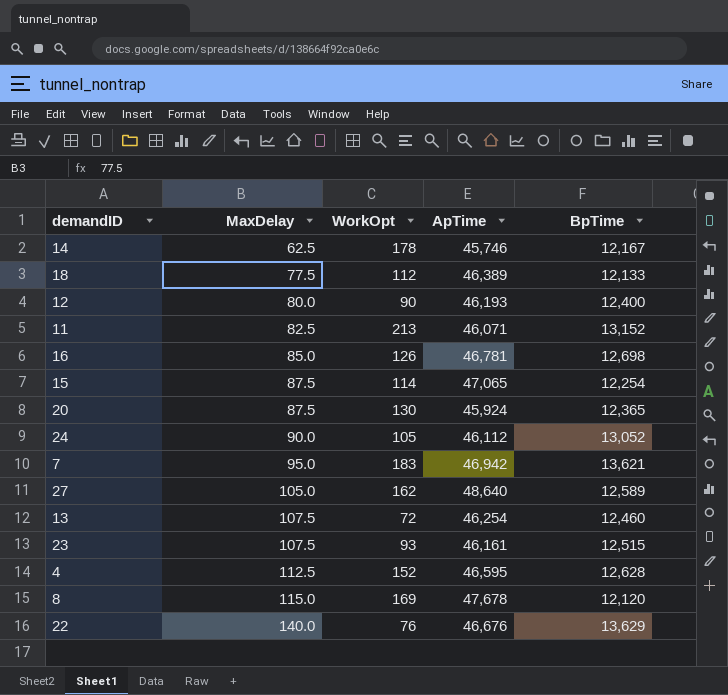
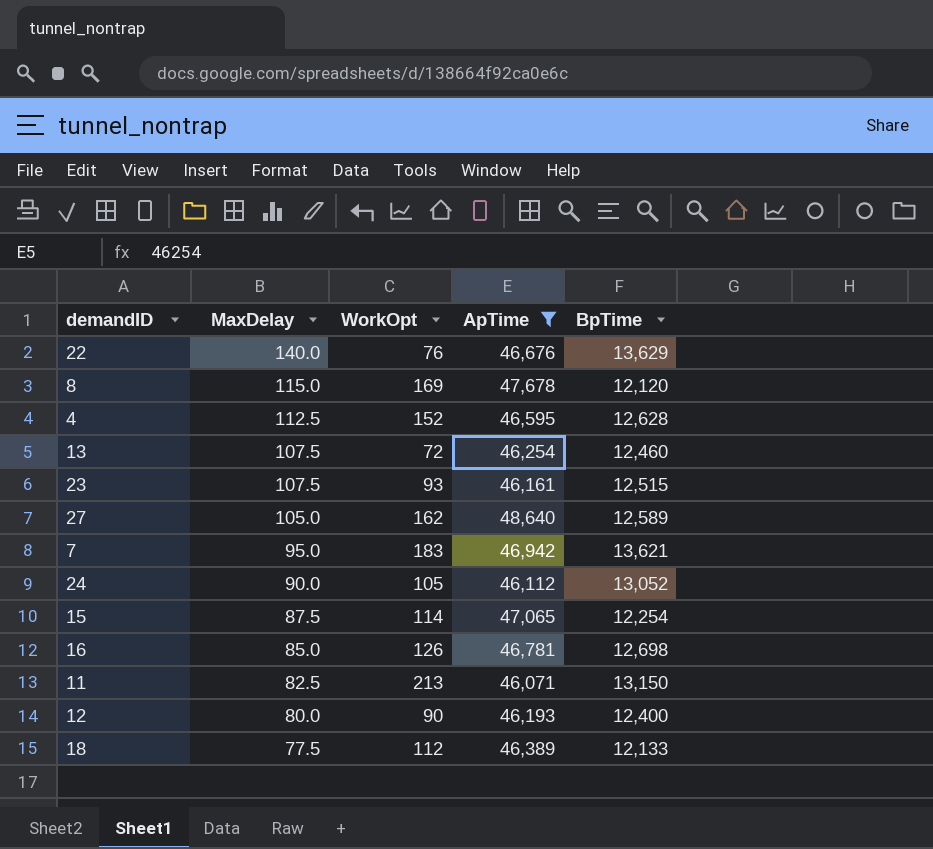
filter: none -> ApTime >= 46,071
row order: MaxDelay ascending -> MaxDelay descending
11 | BpTime: 13,152 -> 13,150

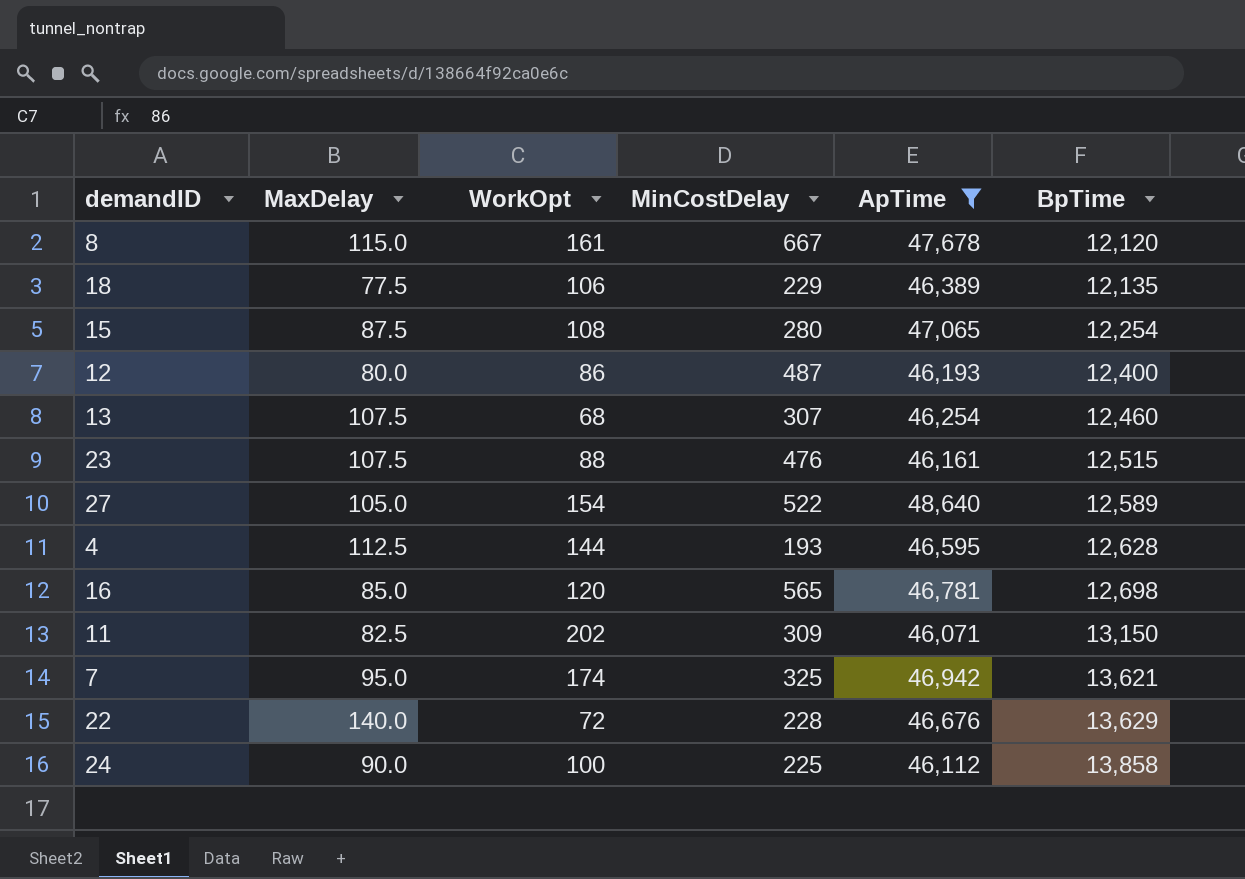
row order: MaxDelay descending -> BpTime ascending
column MinCostDelay | position: none -> 4
8 | WorkOpt: 169 -> 161
18 | WorkOpt: 112 -> 106
18 | BpTime: 12,133 -> 12,135
15 | WorkOpt: 114 -> 108
12 | WorkOpt: 90 -> 86
13 | WorkOpt: 72 -> 68
23 | WorkOpt: 93 -> 88
27 | WorkOpt: 162 -> 154
4 | WorkOpt: 152 -> 144
16 | WorkOpt: 126 -> 120
11 | WorkOpt: 213 -> 202
7 | WorkOpt: 183 -> 174
22 | WorkOpt: 76 -> 72
24 | WorkOpt: 105 -> 100
24 | BpTime: 13,052 -> 13,858

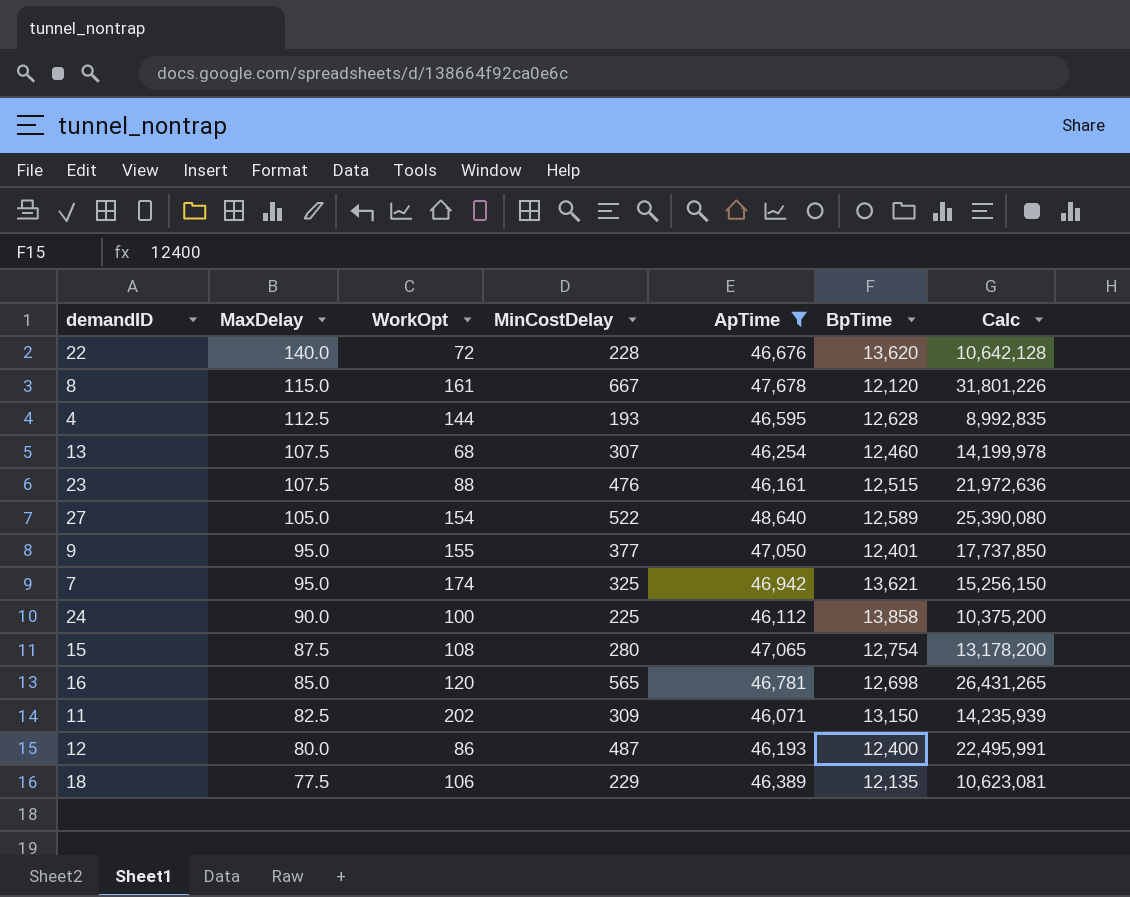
row order: BpTime ascending -> MaxDelay descending
column Calc | formula: none -> [MinCostDelay] * [ApTime]
22 | BpTime: 13,629 -> 13,620
row 9: none -> 95.0 | 155 | 377 | 47,050 | 12,401 | 17,737,850
15 | BpTime: 12,254 -> 12,754

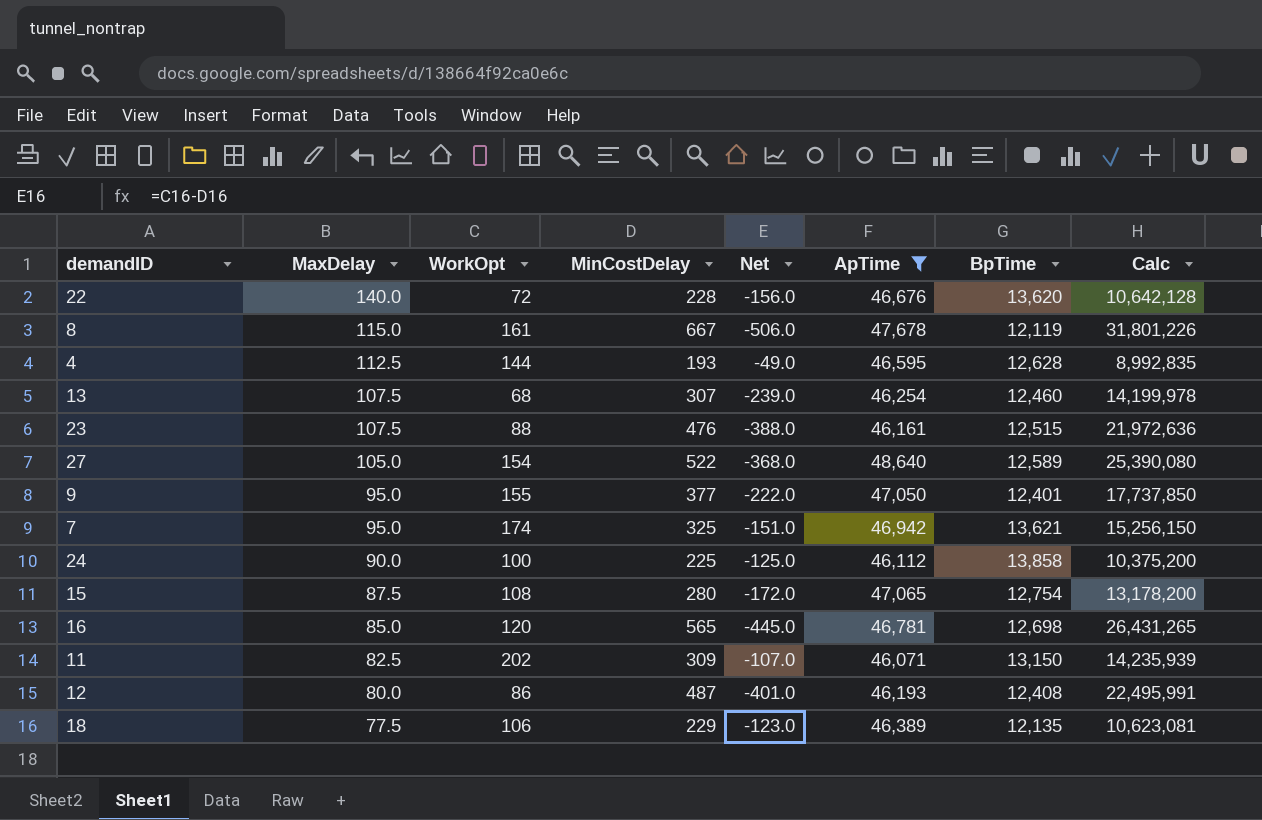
column Net | formula: none -> [WorkOpt] - [MinCostDelay]
8 | BpTime: 12,120 -> 12,119
12 | BpTime: 12,400 -> 12,408

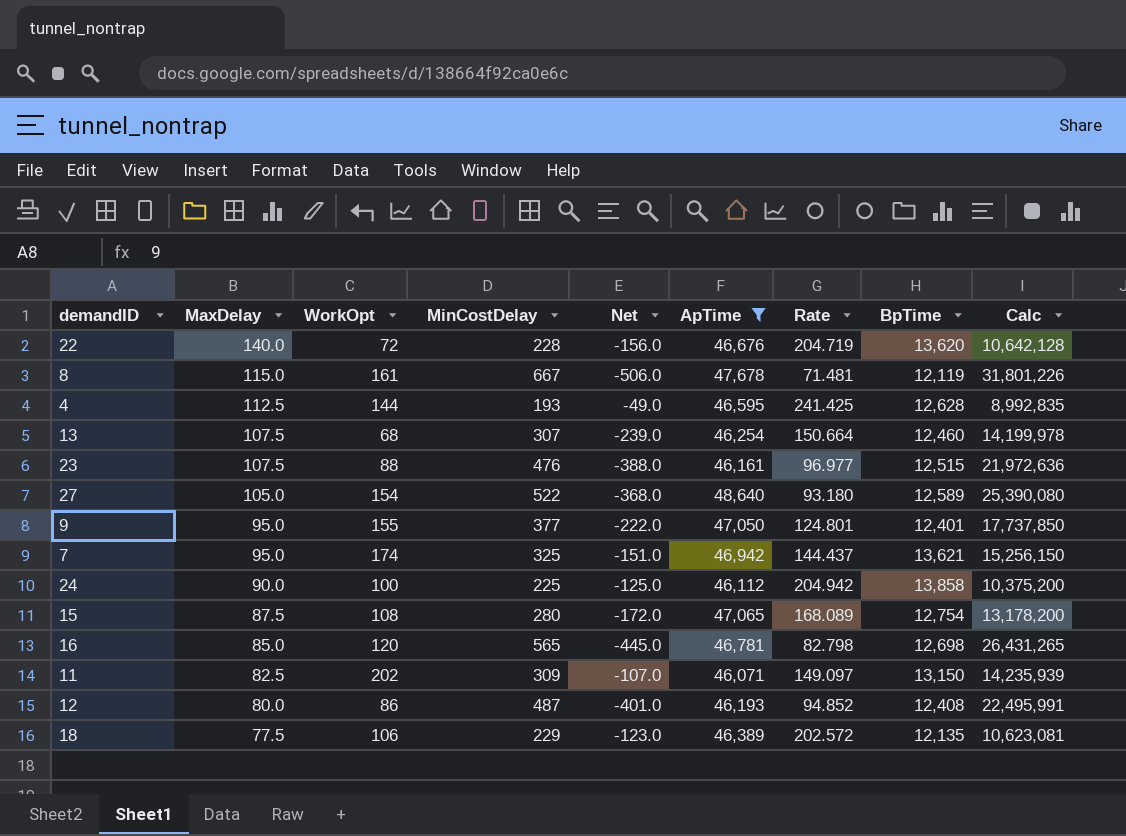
column Rate | formula: none -> [ApTime] / [MinCostDelay]

